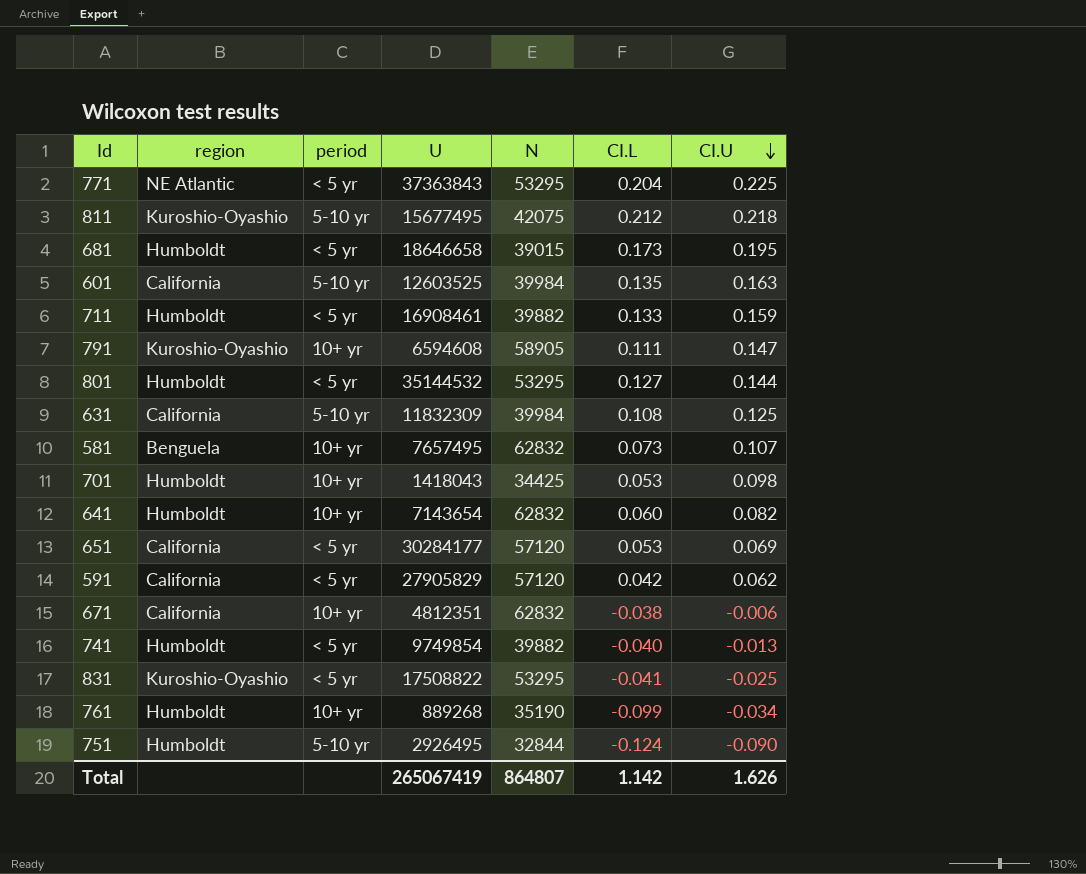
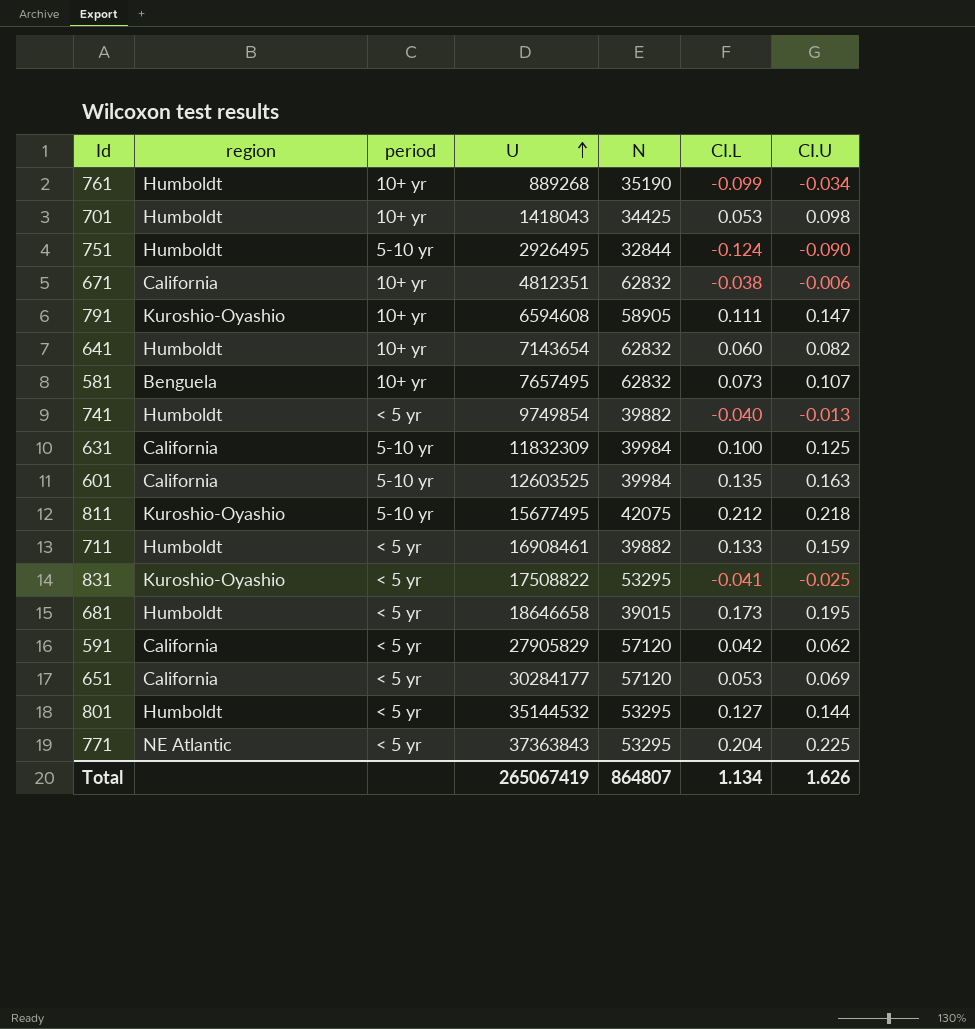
row order: CI.U descending -> U ascending
631 | CI.L: 0.108 -> 0.100
Total | CI.L: 1.142 -> 1.134

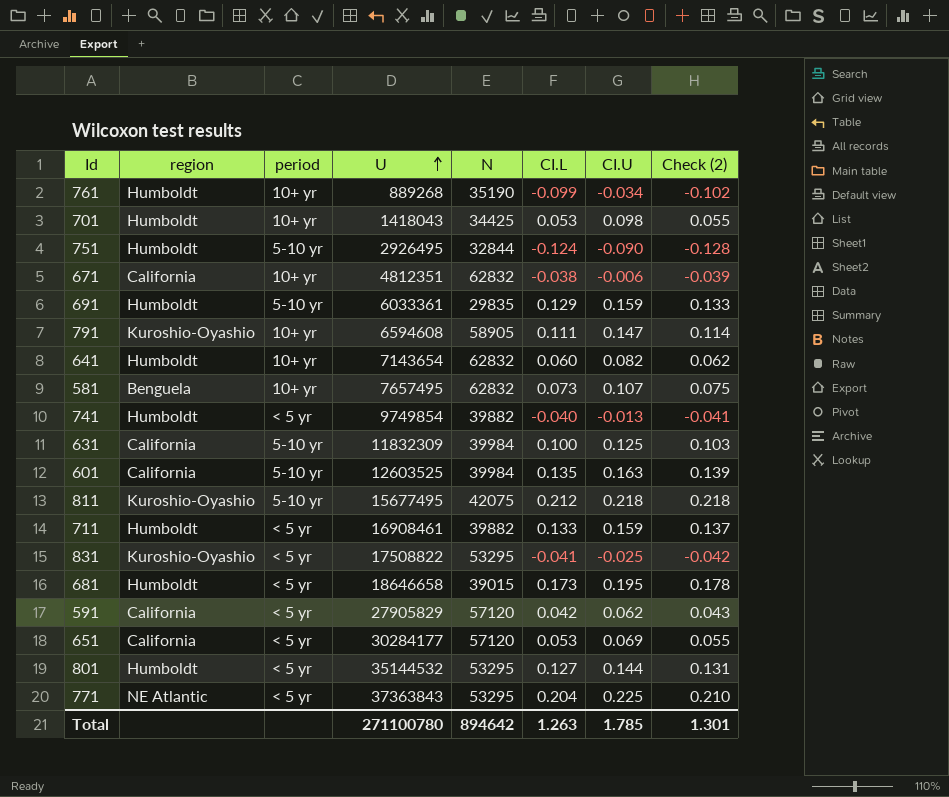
column Check (2) | formula: none -> [CI.L] * 1.03
row 691: none -> Humboldt | 5-10 yr | 6033361 | 29835 | 0.129 | 0.159 | 0.133
Total | U: 265067419 -> 271100780
Total | N: 864807 -> 894642
Total | CI.L: 1.134 -> 1.263
Total | CI.U: 1.626 -> 1.785

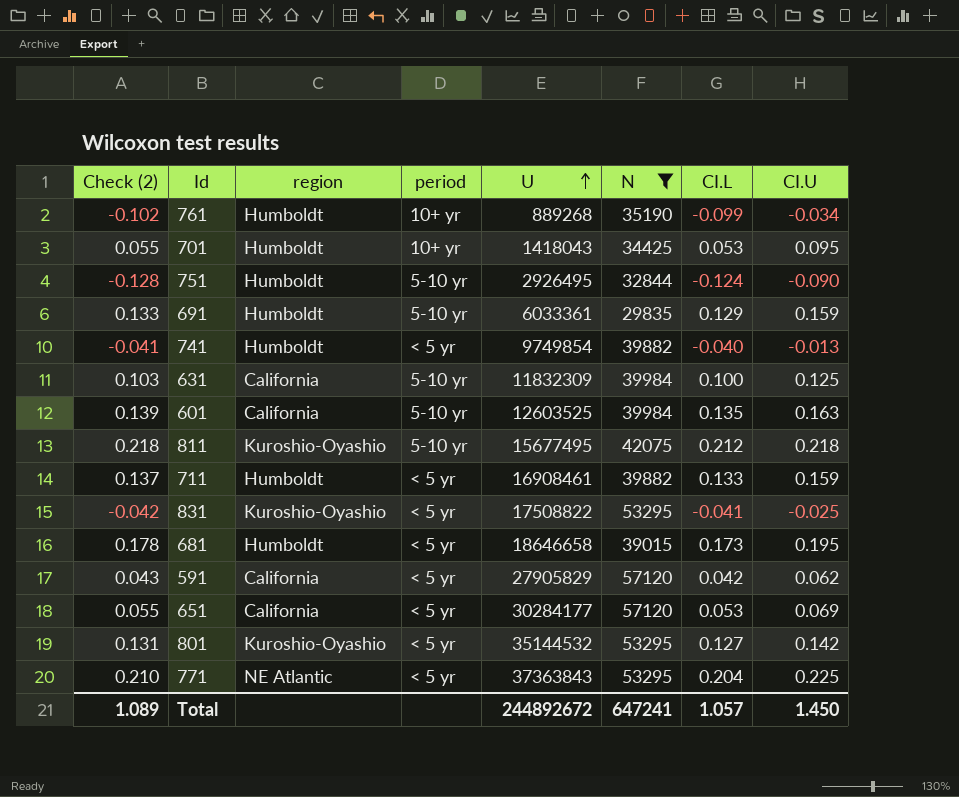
filter: none -> N <= 57120
column Check (2) | position: 8 -> 1
701 | CI.U: 0.098 -> 0.095
801 | region: Humboldt -> Kuroshio-Oyashio
801 | CI.U: 0.144 -> 0.142
Total | Check (2): 1.301 -> 1.089
Total | U: 271100780 -> 244892672
Total | N: 894642 -> 647241
Total | CI.L: 1.263 -> 1.057
Total | CI.U: 1.785 -> 1.450

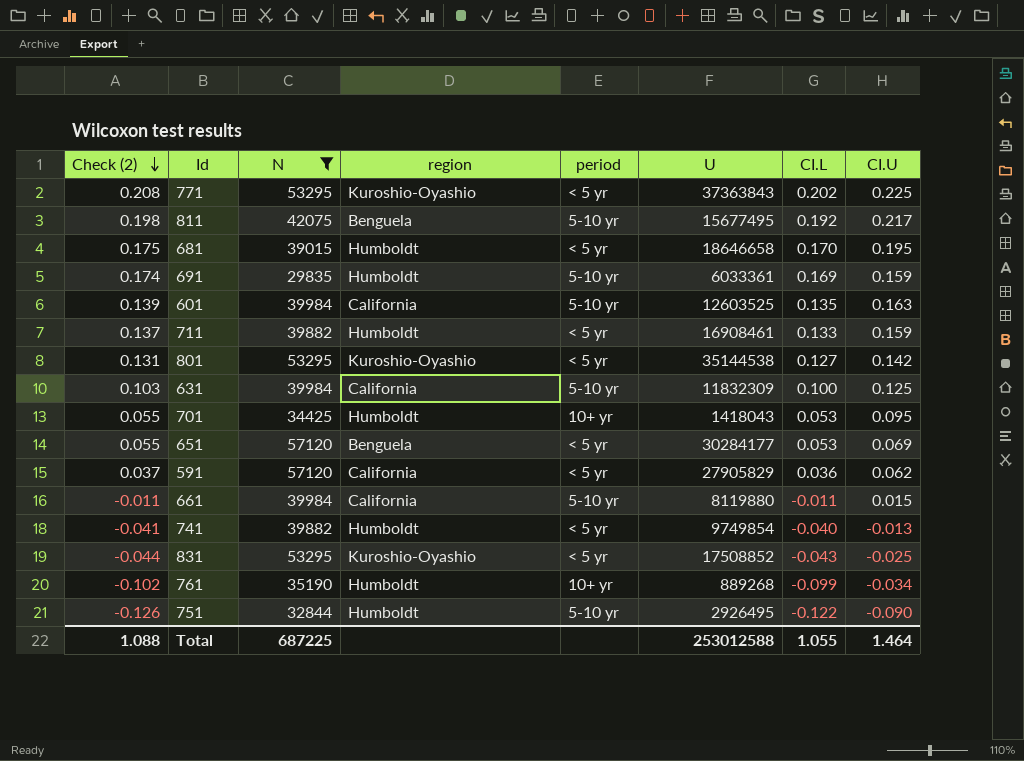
row order: U ascending -> Check (2) descending
column N | position: 6 -> 3
771 | Check (2): 0.210 -> 0.208
771 | region: NE Atlantic -> Kuroshio-Oyashio
771 | CI.L: 0.204 -> 0.202
811 | Check (2): 0.218 -> 0.198
811 | region: Kuroshio-Oyashio -> Benguela
811 | CI.L: 0.212 -> 0.192
811 | CI.U: 0.218 -> 0.217
681 | Check (2): 0.178 -> 0.175
681 | CI.L: 0.173 -> 0.170
691 | Check (2): 0.133 -> 0.174
691 | CI.L: 0.129 -> 0.169
801 | U: 35144532 -> 35144538
651 | region: California -> Benguela
591 | Check (2): 0.043 -> 0.037
591 | CI.L: 0.042 -> 0.036
row 661: none -> -0.011 | 39984 | California | 5-10 yr | 8119880 | -0.011 | 0.015
831 | Check (2): -0.042 -> -0.044
831 | U: 17508822 -> 17508852
831 | CI.L: -0.041 -> -0.043
751 | Check (2): -0.128 -> -0.126
751 | CI.L: -0.124 -> -0.122
Total | Check (2): 1.089 -> 1.088
Total | N: 647241 -> 687225
Total | U: 244892672 -> 253012588
Total | CI.L: 1.057 -> 1.055
Total | CI.U: 1.450 -> 1.464

